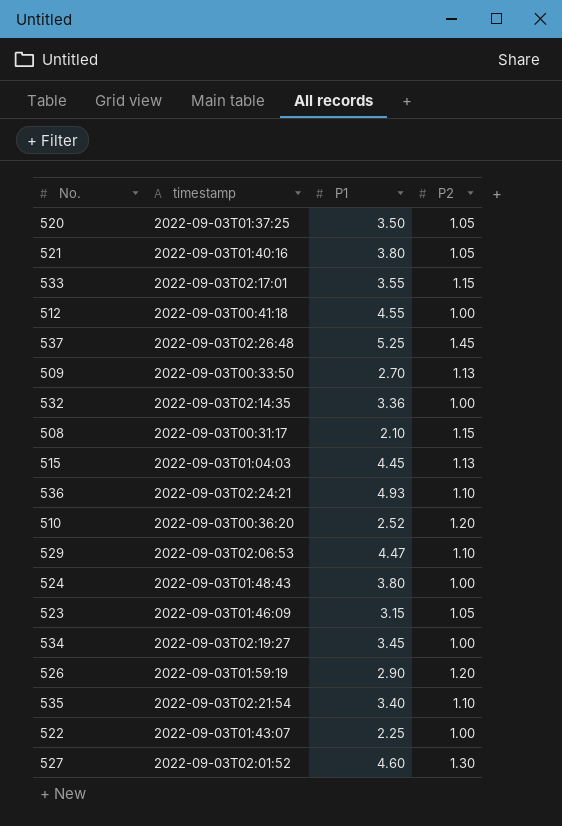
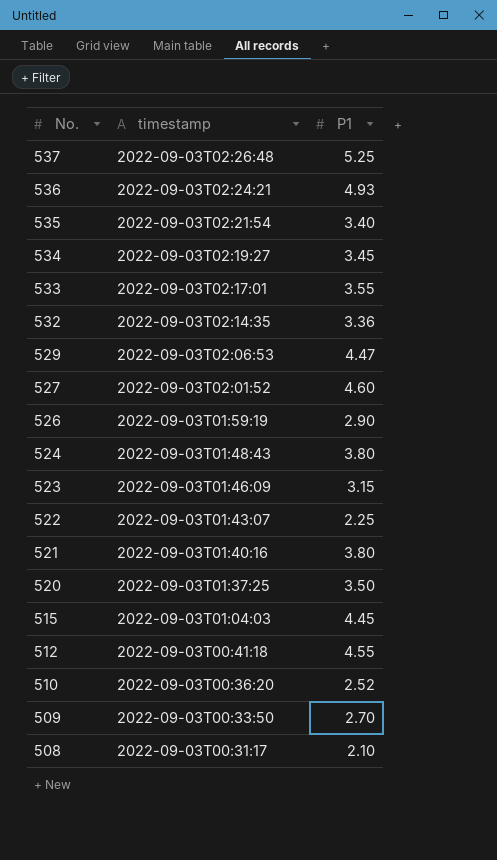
row order: none -> No. descending
column P2 | position: 4 -> none

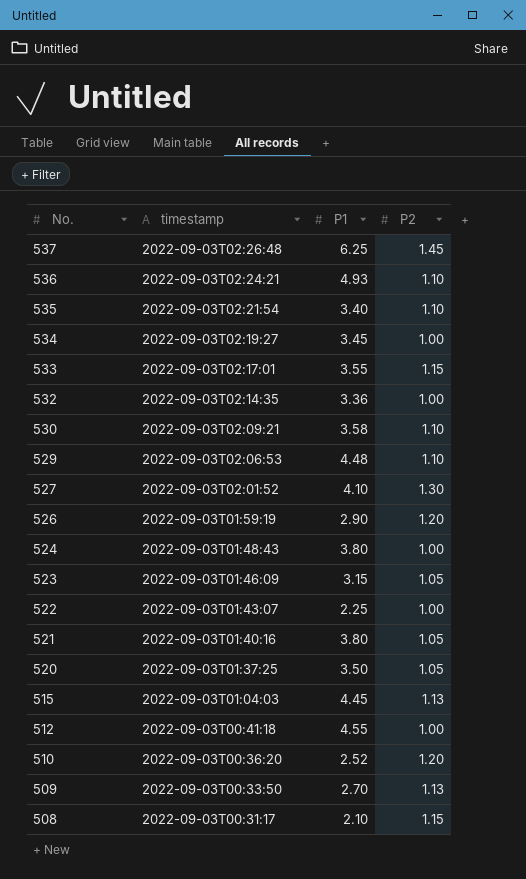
column P2 | position: none -> 4
537 | P1: 5.25 -> 6.25
row 530: none -> 2022-09-03T02:09:21 | 3.58 | 1.10
529 | P1: 4.47 -> 4.48
527 | P1: 4.60 -> 4.10

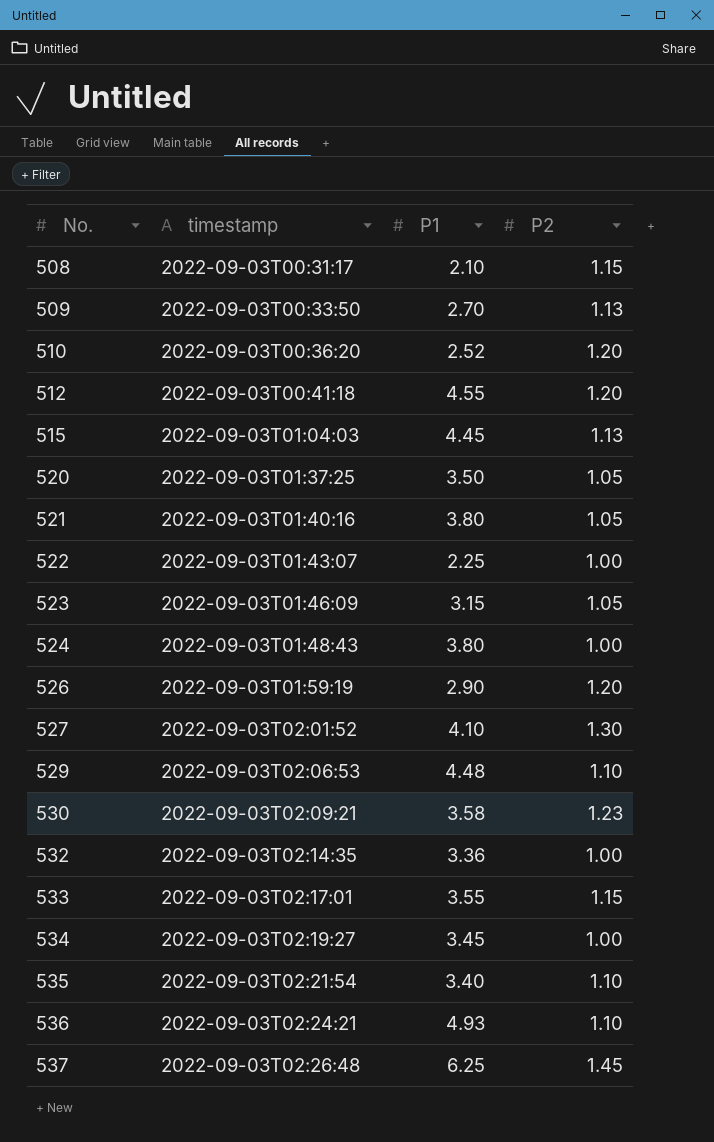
row order: No. descending -> No. ascending
512 | P2: 1.00 -> 1.20
530 | P2: 1.10 -> 1.23

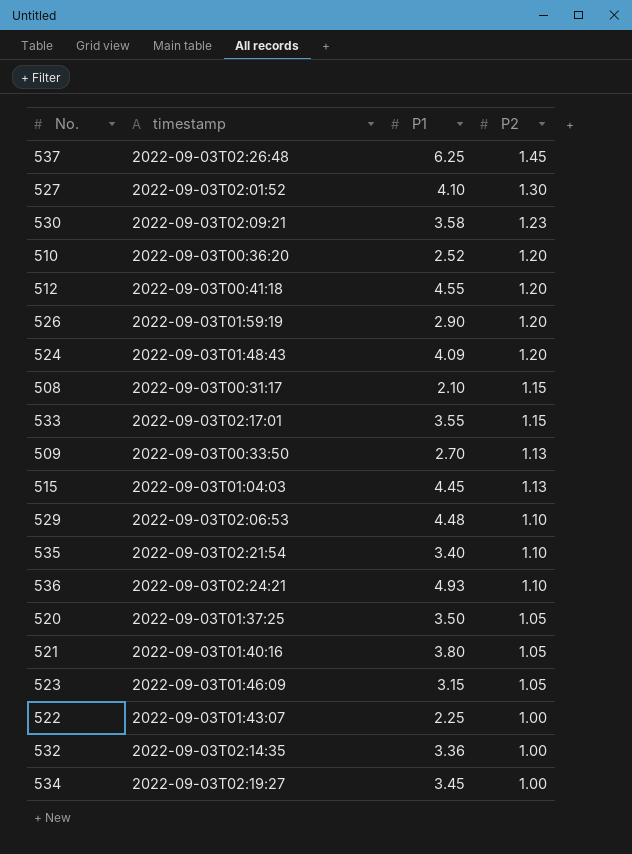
row order: No. ascending -> P2 descending
524 | P1: 3.80 -> 4.09
524 | P2: 1.00 -> 1.20

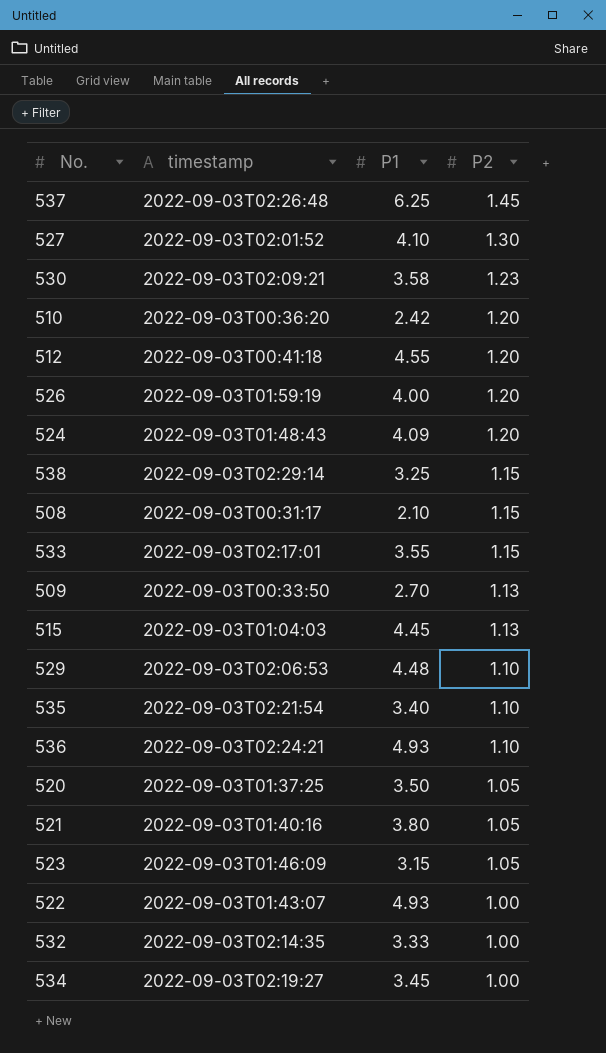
510 | P1: 2.52 -> 2.42
526 | P1: 2.90 -> 4.00
row 538: none -> 2022-09-03T02:29:14 | 3.25 | 1.15
522 | P1: 2.25 -> 4.93
532 | P1: 3.36 -> 3.33

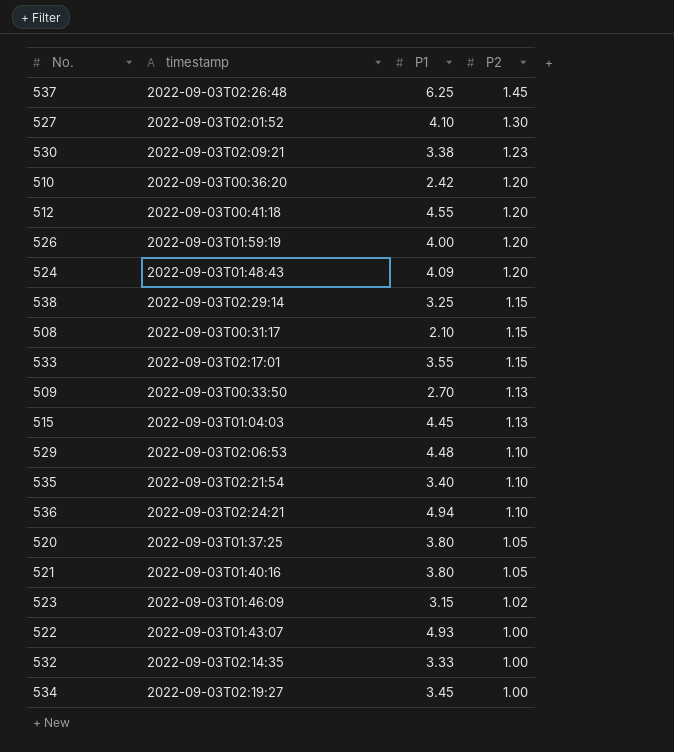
530 | P1: 3.58 -> 3.38
536 | P1: 4.93 -> 4.94
520 | P1: 3.50 -> 3.80
523 | P2: 1.05 -> 1.02

